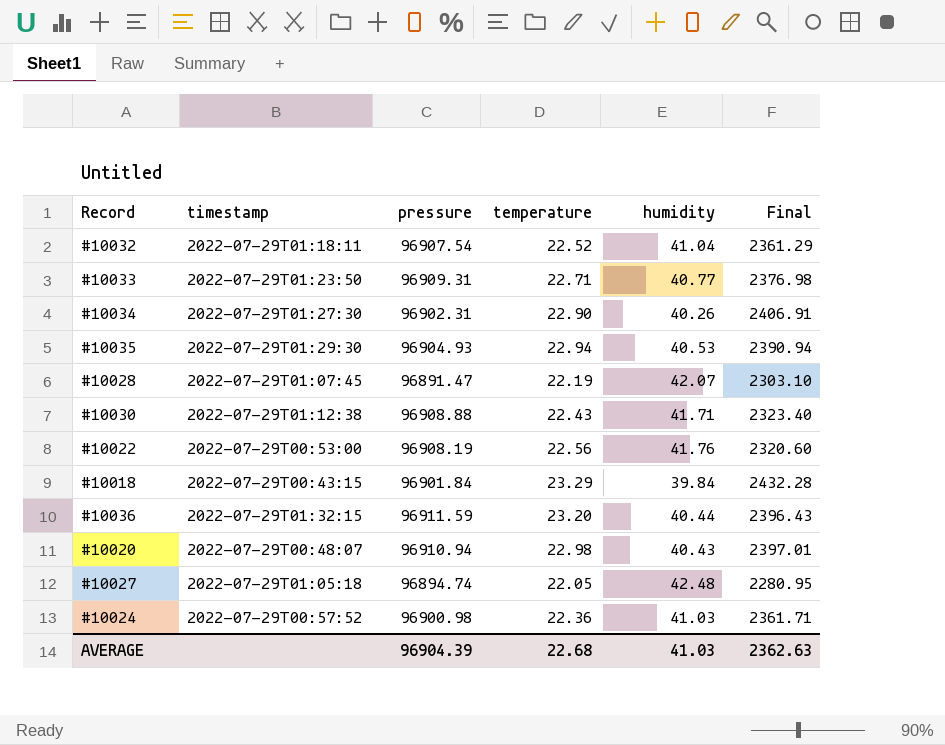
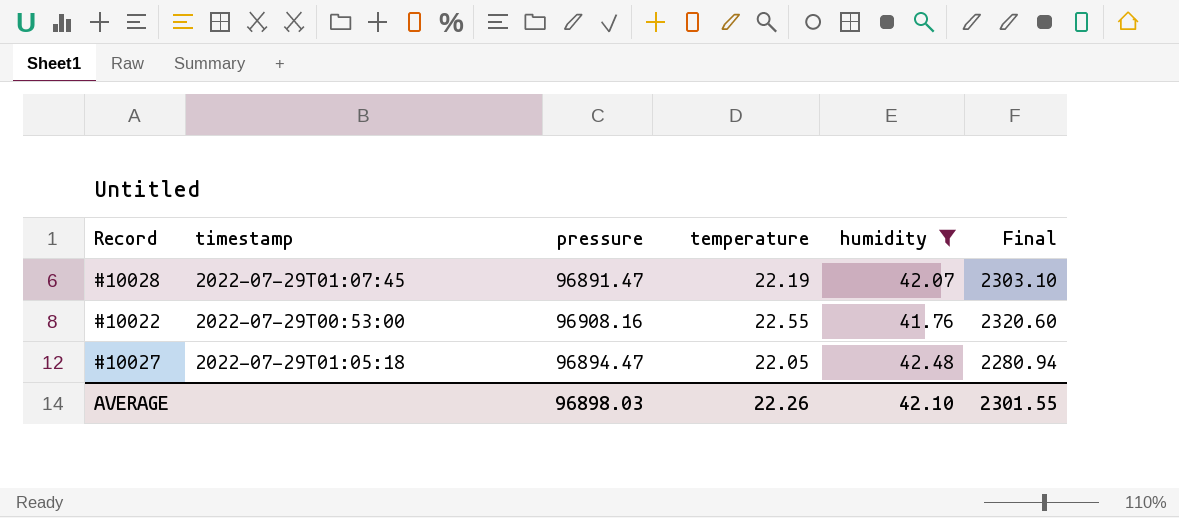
filter: none -> humidity >= 41.76
#10022 | pressure: 96908.19 -> 96908.16
#10022 | temperature: 22.56 -> 22.55
#10027 | pressure: 96894.74 -> 96894.47
#10027 | Final: 2280.95 -> 2280.94
AVERAGE | pressure: 96904.39 -> 96898.03
AVERAGE | temperature: 22.68 -> 22.26
AVERAGE | humidity: 41.03 -> 42.10
AVERAGE | Final: 2362.63 -> 2301.55

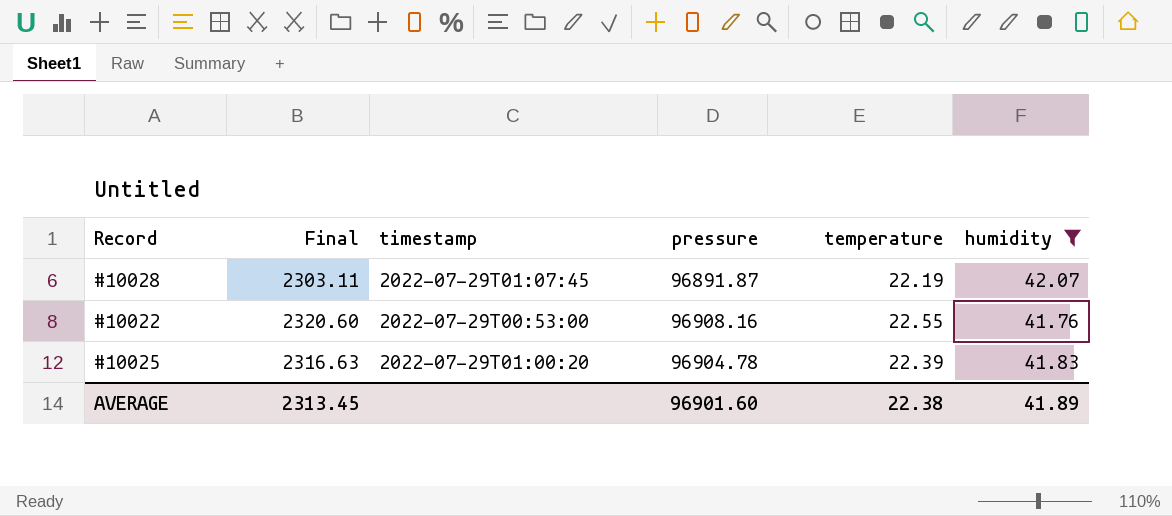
column Final | position: 6 -> 2
row #10027: 2022-07-29T01:05:18 | 96894.47 | 22.05 | 42.48 | 2280.94 -> none
#10028 | Final: 2303.10 -> 2303.11
#10028 | pressure: 96891.47 -> 96891.87
row #10025: none -> 2316.63 | 2022-07-29T01:00:20 | 96904.78 | 22.39 | 41.83
AVERAGE | Final: 2301.55 -> 2313.45
AVERAGE | pressure: 96898.03 -> 96901.60
AVERAGE | temperature: 22.26 -> 22.38
AVERAGE | humidity: 42.10 -> 41.89

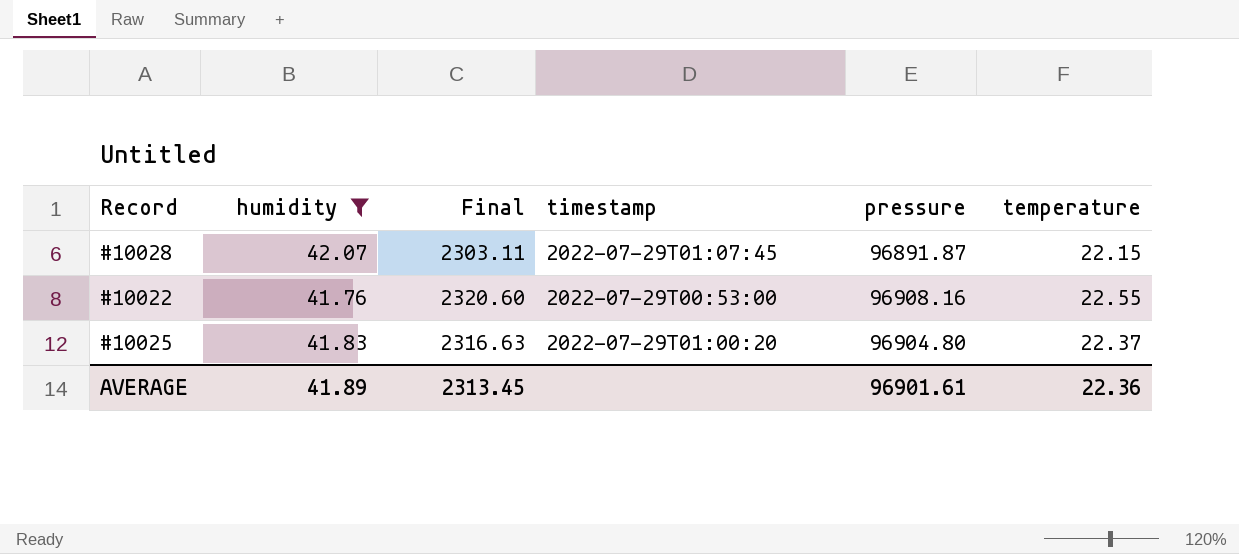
column humidity | position: 6 -> 2
#10028 | temperature: 22.19 -> 22.15
#10025 | pressure: 96904.78 -> 96904.80
#10025 | temperature: 22.39 -> 22.37
AVERAGE | pressure: 96901.60 -> 96901.61
AVERAGE | temperature: 22.38 -> 22.36

